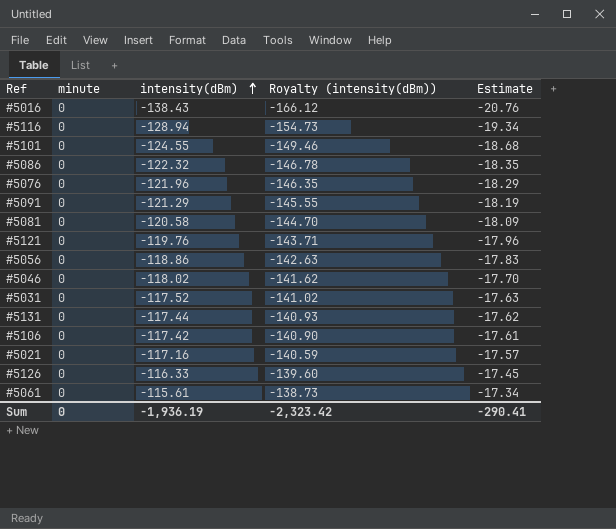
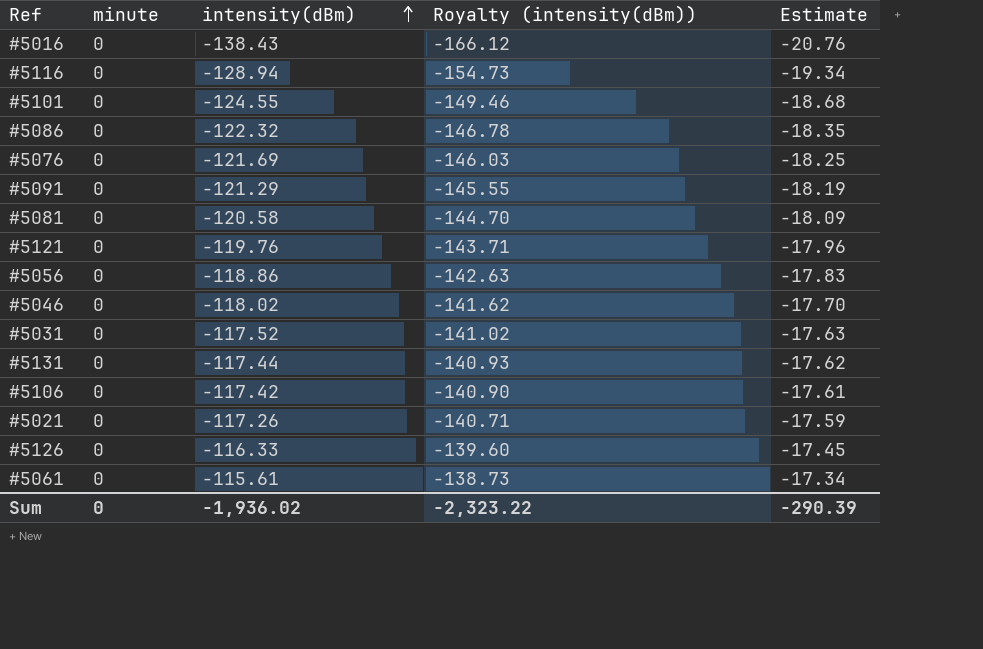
#5076 | intensity(dBm): -121.96 -> -121.69
#5076 | Royalty (intensity(dBm)): -146.35 -> -146.03
#5076 | Estimate: -18.29 -> -18.25
#5021 | intensity(dBm): -117.16 -> -117.26
#5021 | Royalty (intensity(dBm)): -140.59 -> -140.71
#5021 | Estimate: -17.57 -> -17.59
Sum | intensity(dBm): -1,936.19 -> -1,936.02
Sum | Royalty (intensity(dBm)): -2,323.42 -> -2,323.22
Sum | Estimate: -290.41 -> -290.39

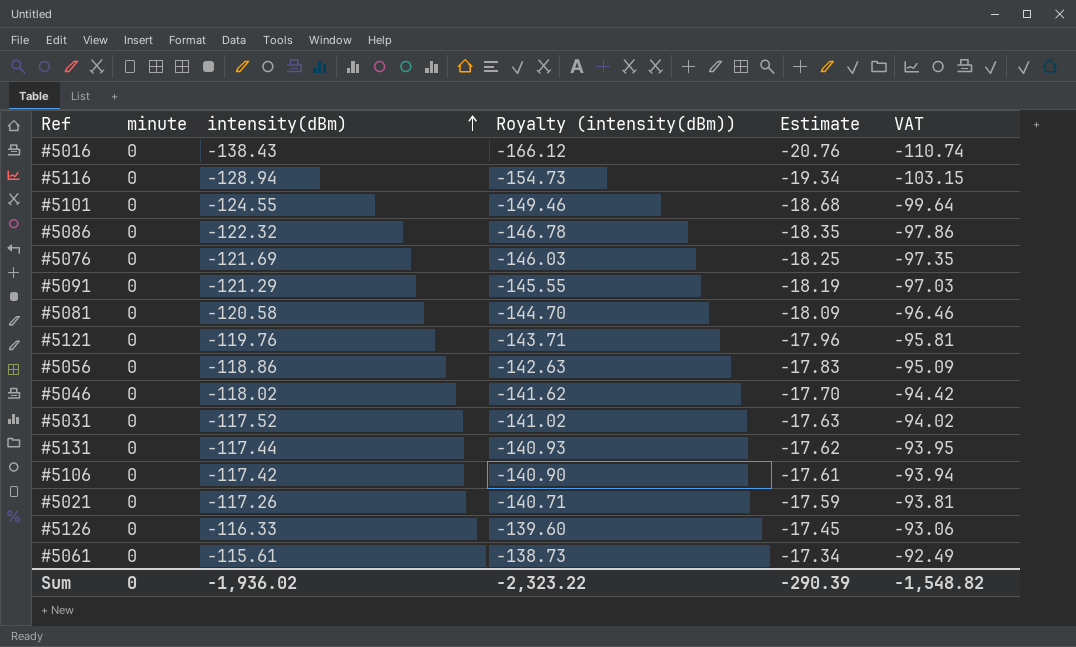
column VAT | formula: none -> [intensity(dBm)] * 0.8

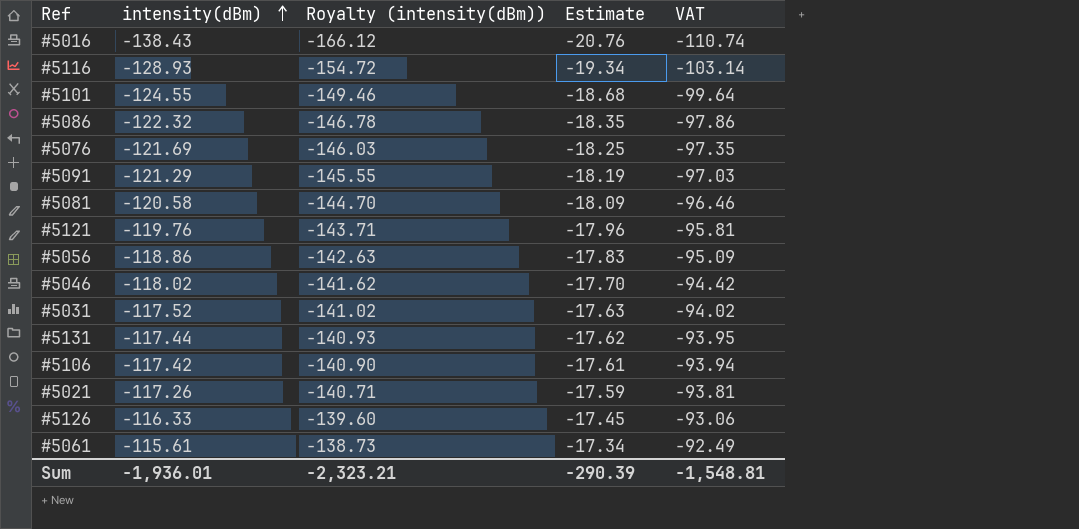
column minute | position: 2 -> none
#5116 | intensity(dBm): -128.94 -> -128.93
#5116 | Royalty (intensity(dBm)): -154.73 -> -154.72
#5116 | VAT: -103.15 -> -103.14
Sum | intensity(dBm): -1,936.02 -> -1,936.01
Sum | Royalty (intensity(dBm)): -2,323.22 -> -2,323.21
Sum | VAT: -1,548.82 -> -1,548.81

